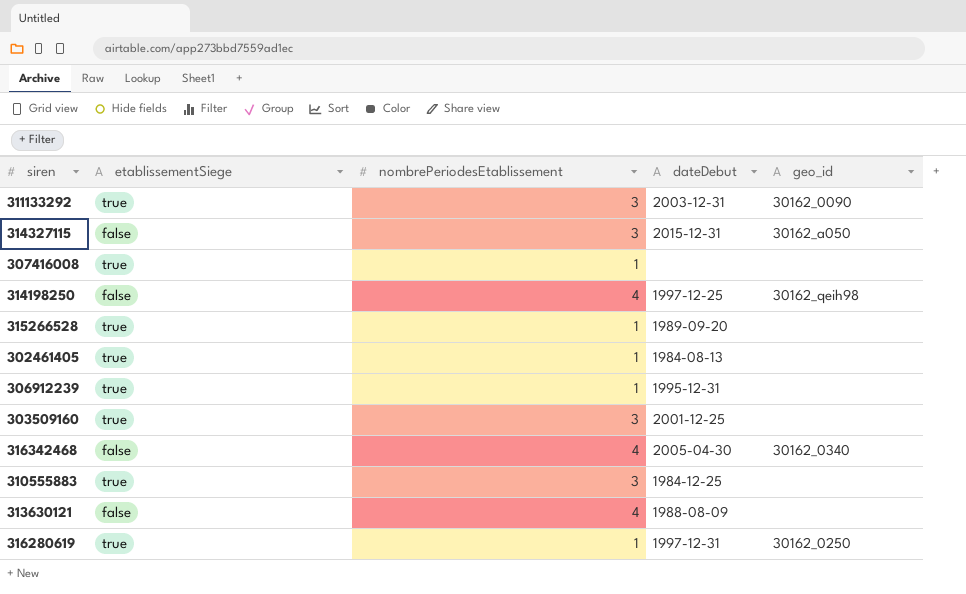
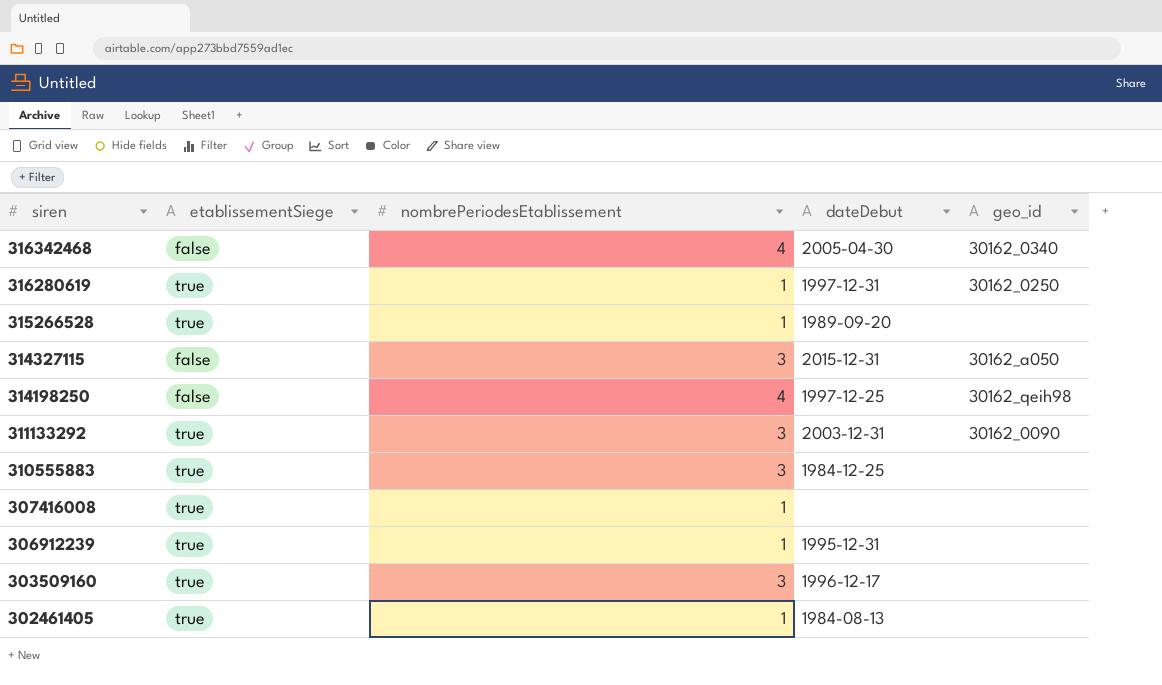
row order: none -> siren descending
row 313630121: false | 4 | 1988-08-09 | none -> none
303509160 | dateDebut: 2001-12-25 -> 1996-12-17

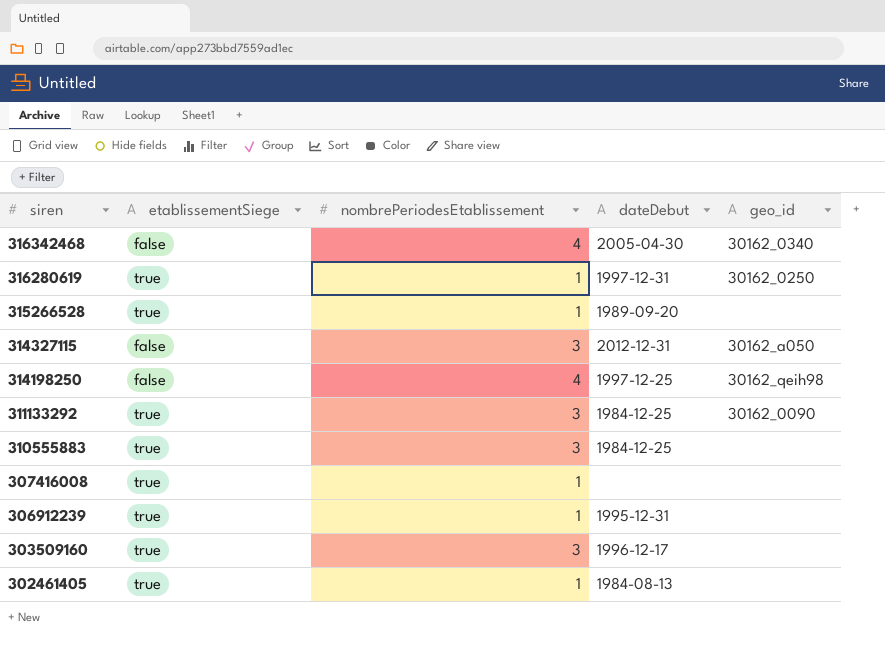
314327115 | dateDebut: 2015-12-31 -> 2012-12-31
311133292 | dateDebut: 2003-12-31 -> 1984-12-25

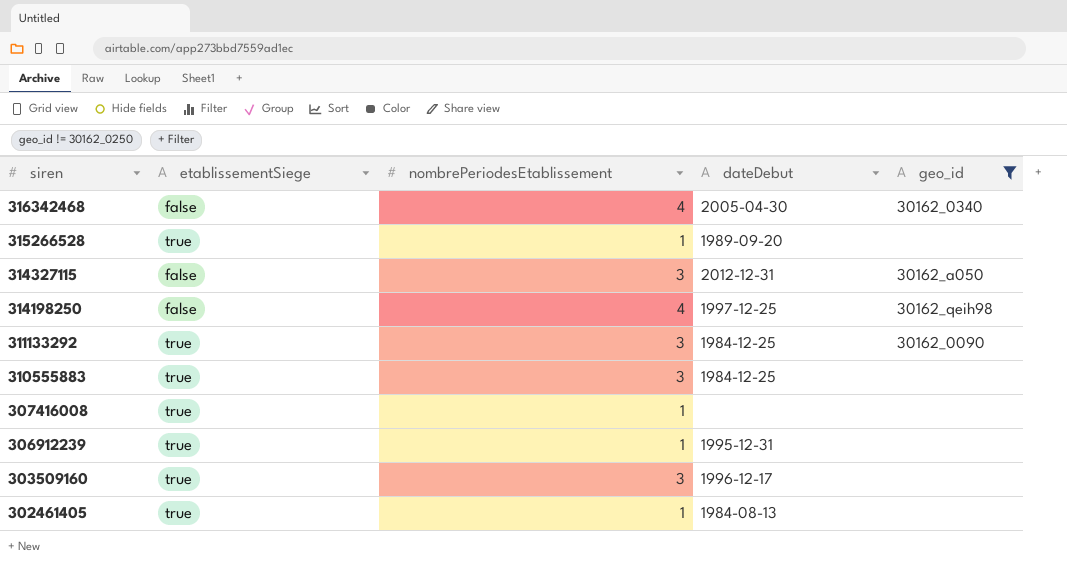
filter: none -> geo_id != 30162_0250

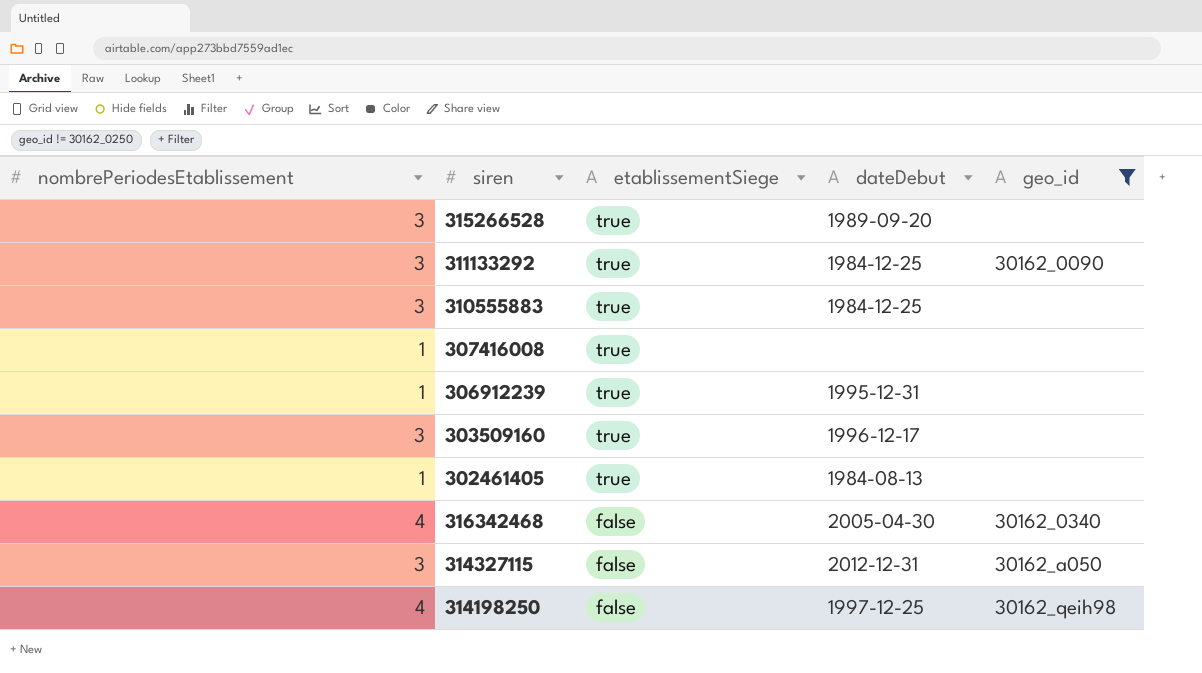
row order: siren descending -> etablissementSiege descending
column nombrePeriodesEtablissement | position: 3 -> 1
315266528 | nombrePeriodesEtablissement: 1 -> 3

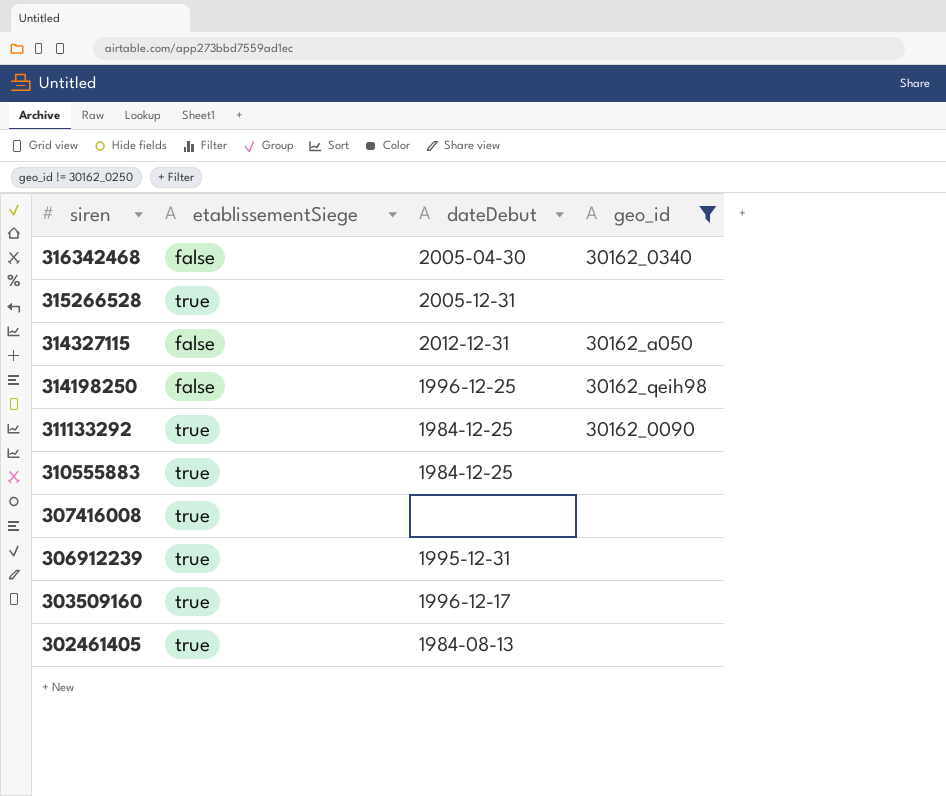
row order: etablissementSiege descending -> siren descending
column nombrePeriodesEtablissement | position: 1 -> none
315266528 | dateDebut: 1989-09-20 -> 2005-12-31
314198250 | dateDebut: 1997-12-25 -> 1996-12-25

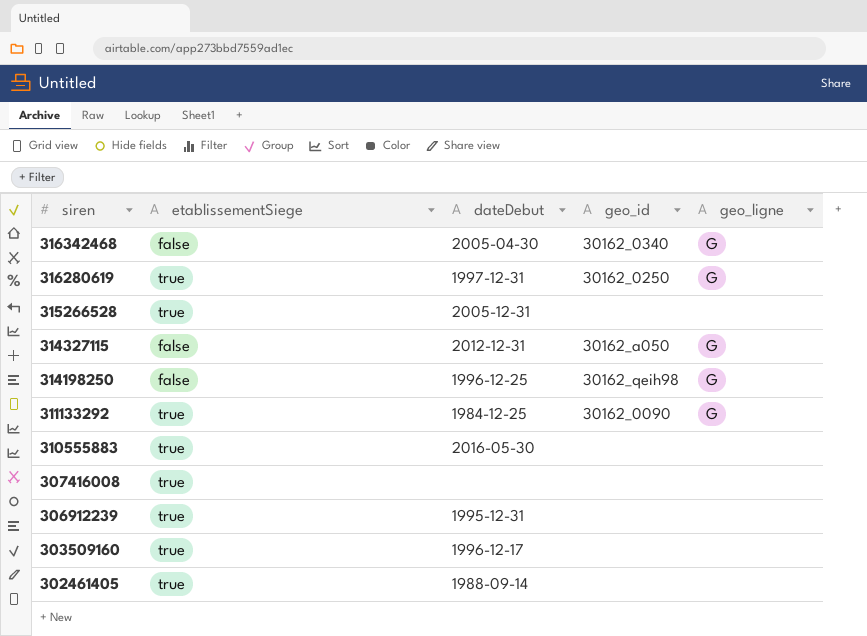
filter: geo_id != 30162_0250 -> none
column geo_ligne | position: none -> 5
310555883 | dateDebut: 1984-12-25 -> 2016-05-30
302461405 | dateDebut: 1984-08-13 -> 1988-09-14

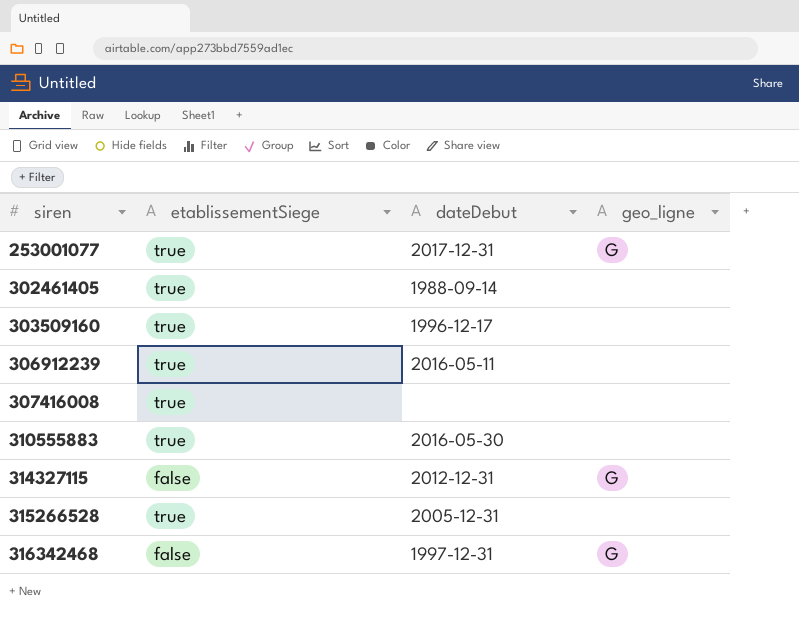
row order: siren descending -> siren ascending
column geo_id | position: 4 -> none
row 316280619: true | 1997-12-31 | 30162_0250 | G -> none
row 314198250: false | 1996-12-25 | 30162_qeih98 | G -> none
row 311133292: true | 1984-12-25 | 30162_0090 | G -> none
row 253001077: none -> true | 2017-12-31 | G
306912239 | dateDebut: 1995-12-31 -> 2016-05-11
316342468 | dateDebut: 2005-04-30 -> 1997-12-31

